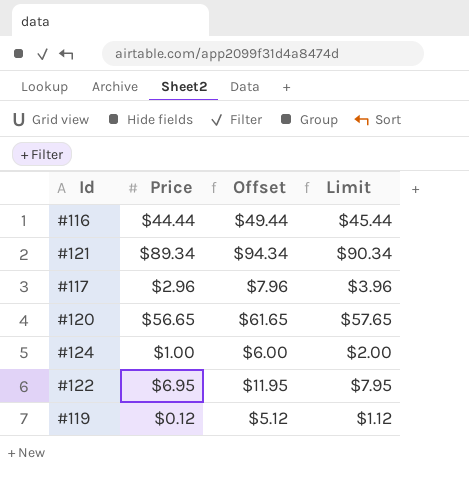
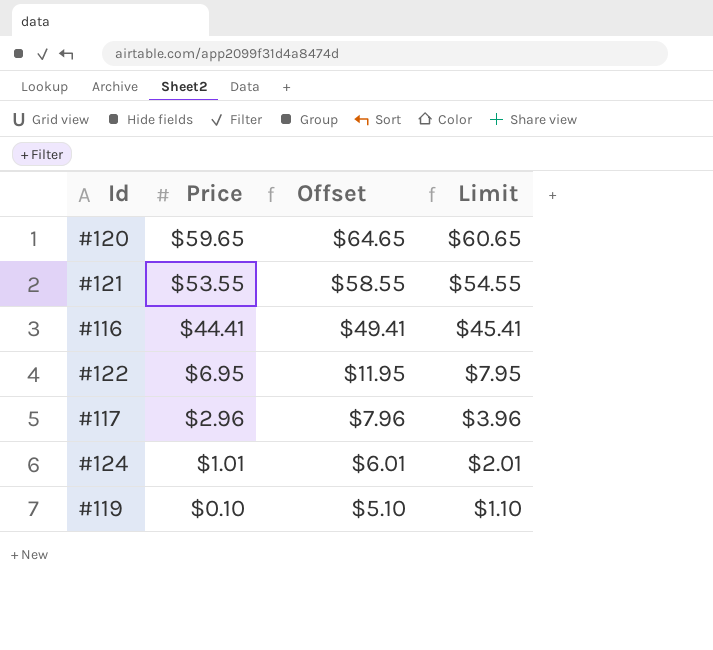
row order: none -> Price descending
#120 | Price: $56.65 -> $59.65
#120 | Offset: $61.65 -> $64.65
#120 | Limit: $57.65 -> $60.65
#121 | Price: $89.34 -> $53.55
#121 | Offset: $94.34 -> $58.55
#121 | Limit: $90.34 -> $54.55
#116 | Price: $44.44 -> $44.41
#116 | Offset: $49.44 -> $49.41
#116 | Limit: $45.44 -> $45.41
#124 | Price: $1.00 -> $1.01
#124 | Offset: $6.00 -> $6.01
#124 | Limit: $2.00 -> $2.01
#119 | Price: $0.12 -> $0.10
#119 | Offset: $5.12 -> $5.10
#119 | Limit: $1.12 -> $1.10

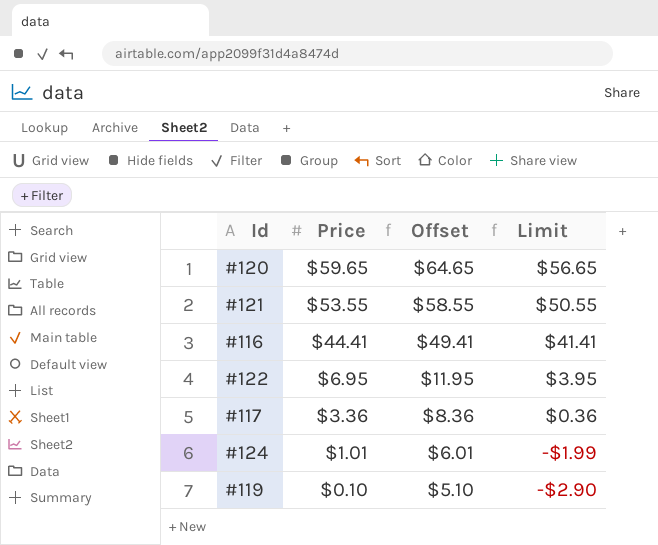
column Limit | formula: [Price] + 1 -> [Price] - 3
#117 | Price: $2.96 -> $3.36
#117 | Offset: $7.96 -> $8.36

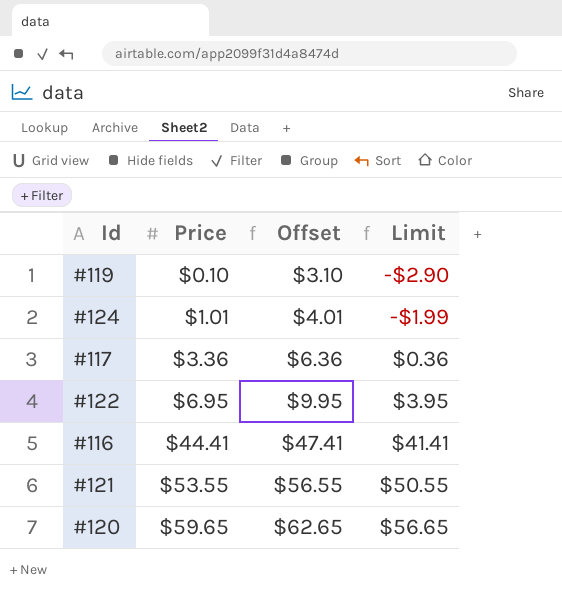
row order: Price descending -> Price ascending
column Offset | formula: [Price] + 5 -> [Price] + 3

